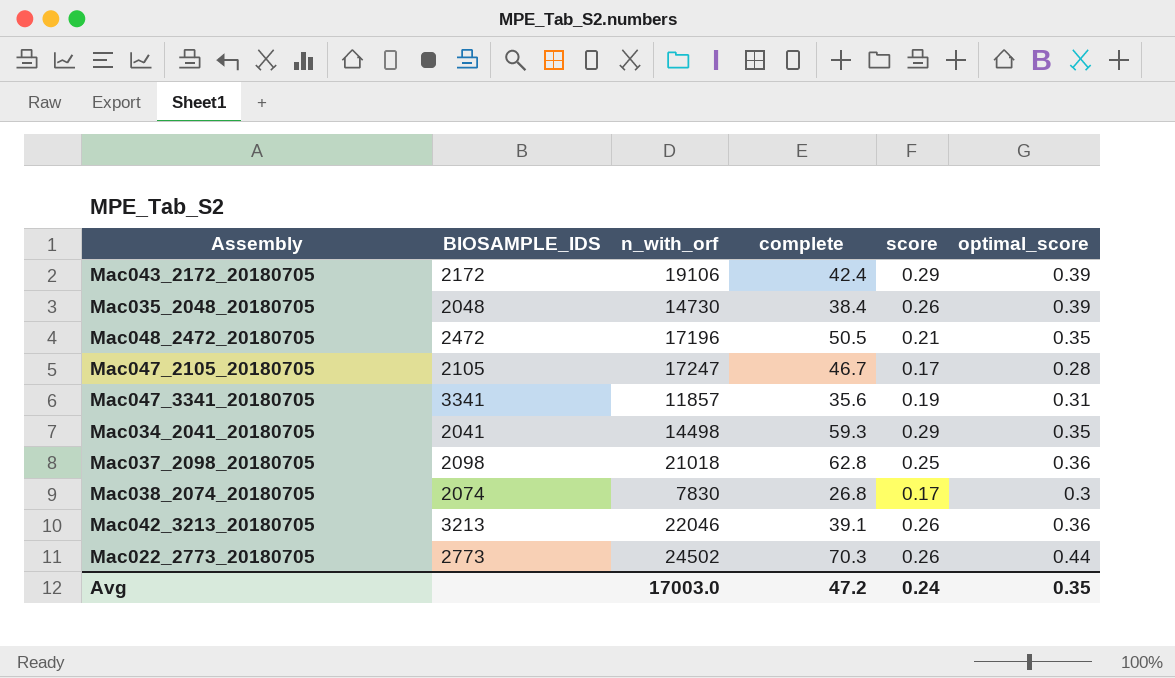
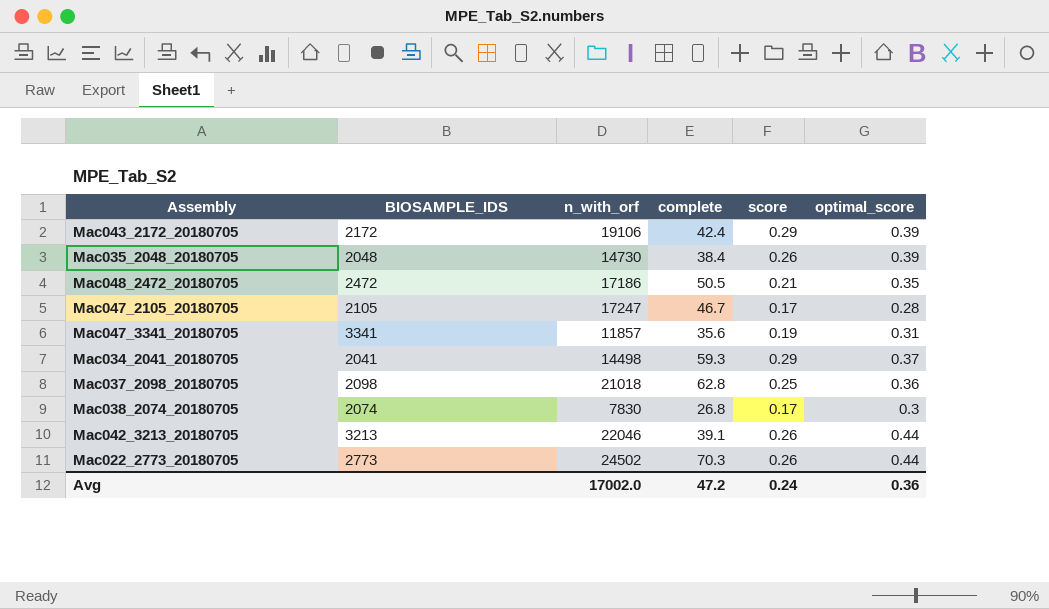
Mac048_2472_20180705 | n_with_orf: 17196 -> 17186
Mac034_2041_20180705 | optimal_score: 0.35 -> 0.37
Mac042_3213_20180705 | optimal_score: 0.36 -> 0.44
Avg | n_with_orf: 17003.0 -> 17002.0
Avg | optimal_score: 0.35 -> 0.36

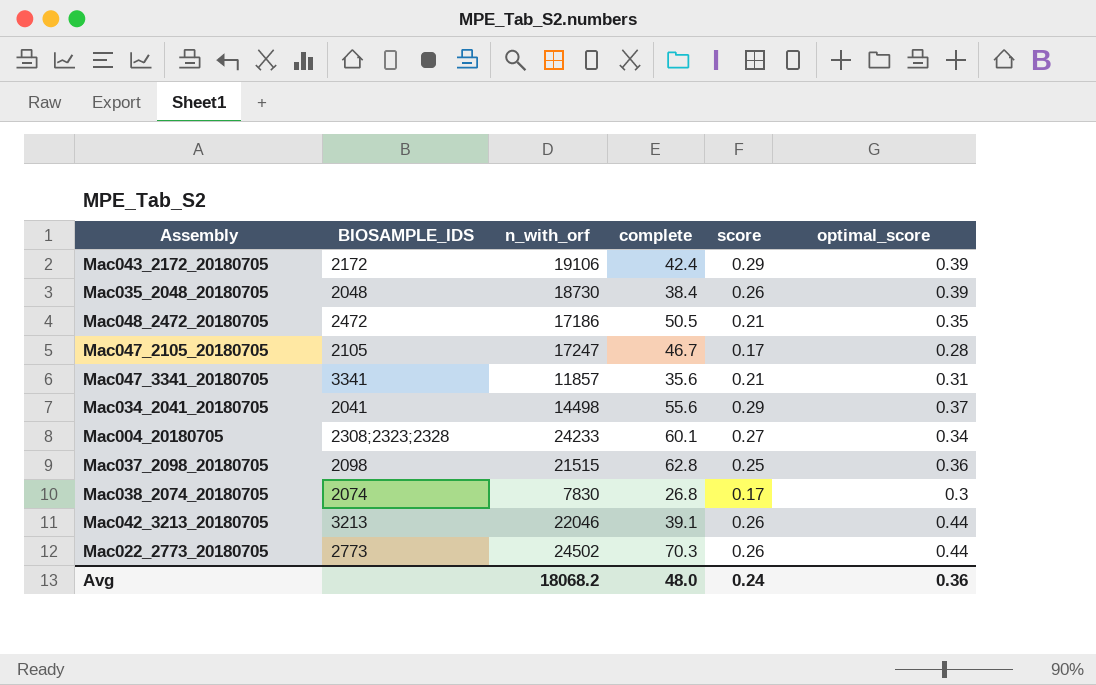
Mac035_2048_20180705 | n_with_orf: 14730 -> 18730
Mac047_3341_20180705 | score: 0.19 -> 0.21
Mac034_2041_20180705 | complete: 59.3 -> 55.6
row Mac004_20180705: none -> 2308;2323;2328 | 24233 | 60.1 | 0.27 | 0.34
Mac037_2098_20180705 | n_with_orf: 21018 -> 21515
Avg | n_with_orf: 17002.0 -> 18068.2
Avg | complete: 47.2 -> 48.0

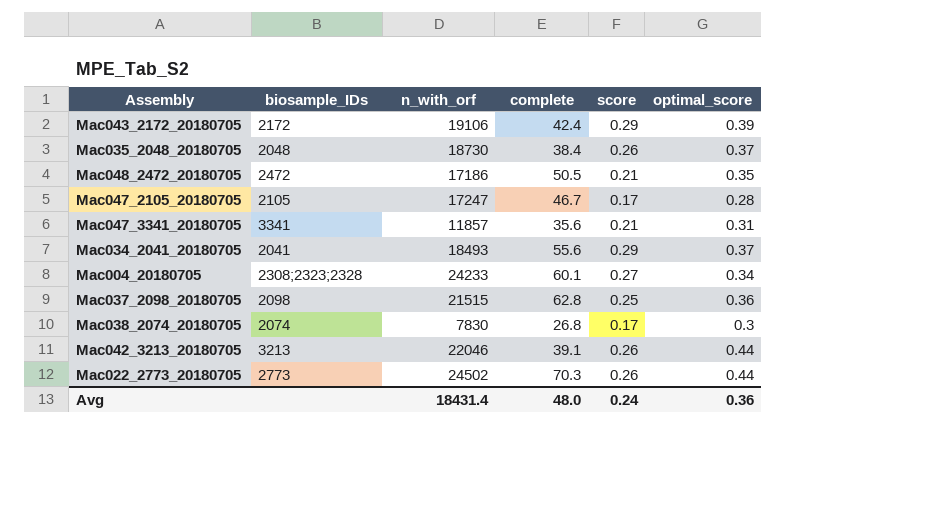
column name: BIOSAMPLE_IDS -> biosample_IDs
Mac035_2048_20180705 | optimal_score: 0.39 -> 0.37
Mac034_2041_20180705 | n_with_orf: 14498 -> 18493
Avg | n_with_orf: 18068.2 -> 18431.4

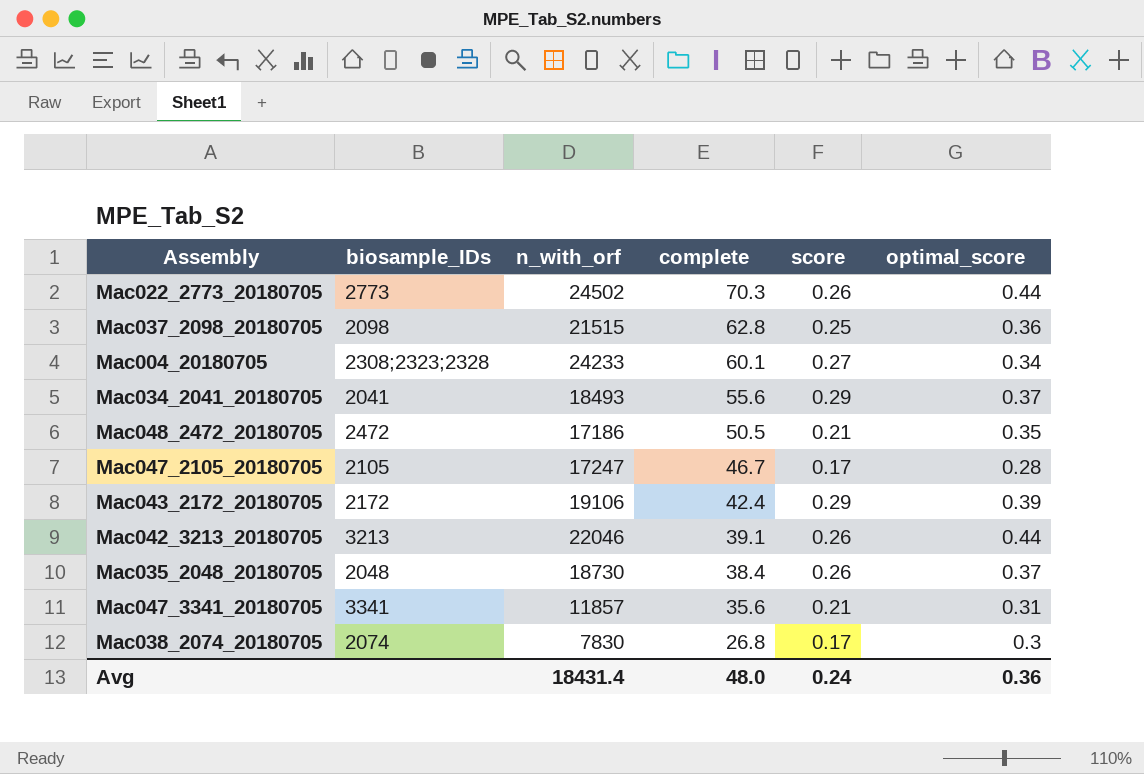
row order: none -> complete descending

